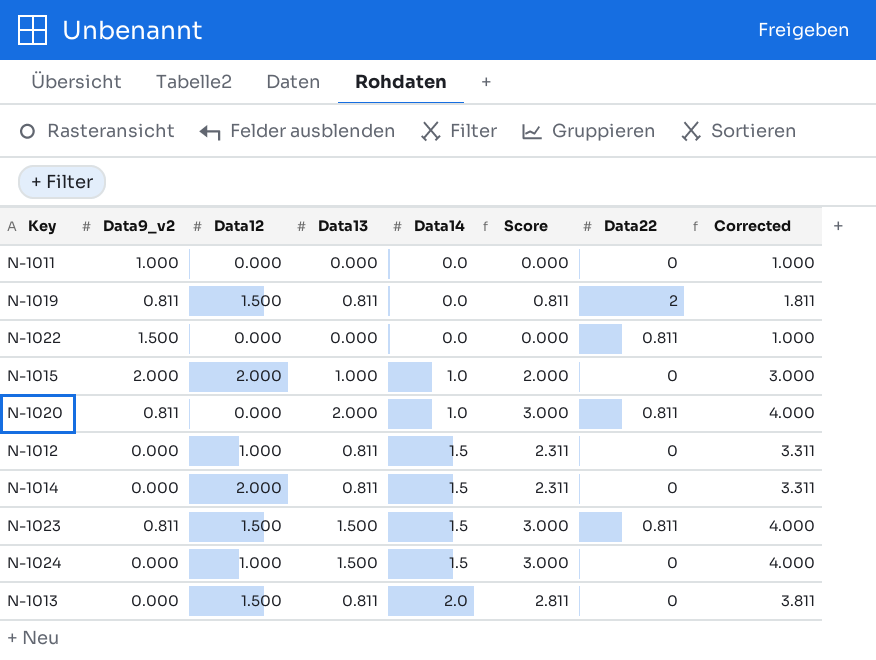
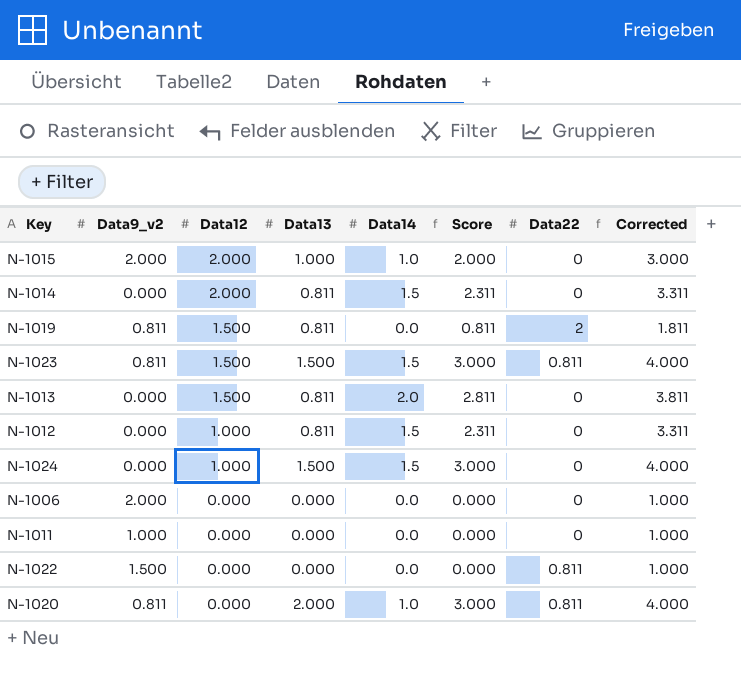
row order: Data14 ascending -> Data12 descending
row N-1006: none -> 2.000 | 0.000 | 0.000 | 0.0 | 0.000 | 0 | 1.000

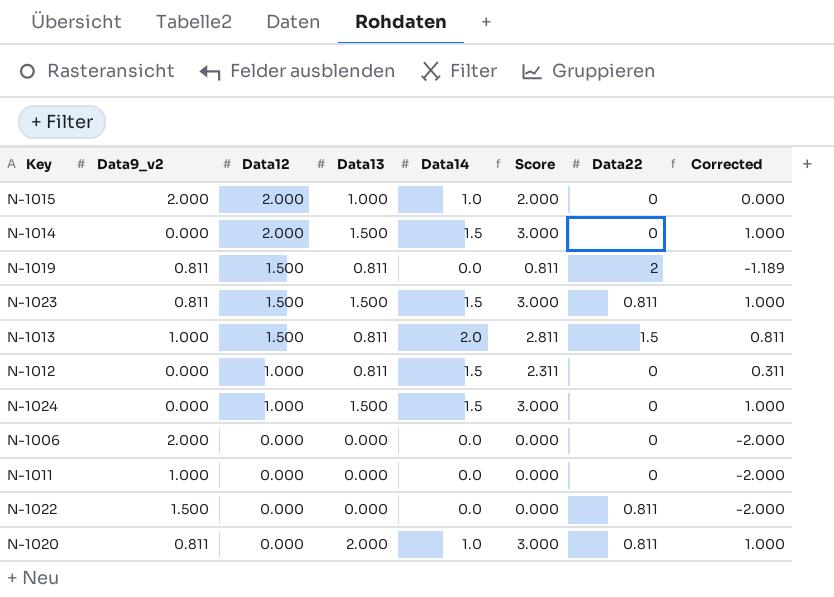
column Corrected | formula: [Score] + 1 -> [Score] - 2
N-1014 | Data13: 0.811 -> 1.500
N-1014 | Score: 2.311 -> 3.000
N-1013 | Data9_v2: 0.000 -> 1.000
N-1013 | Data22: 0 -> 1.5

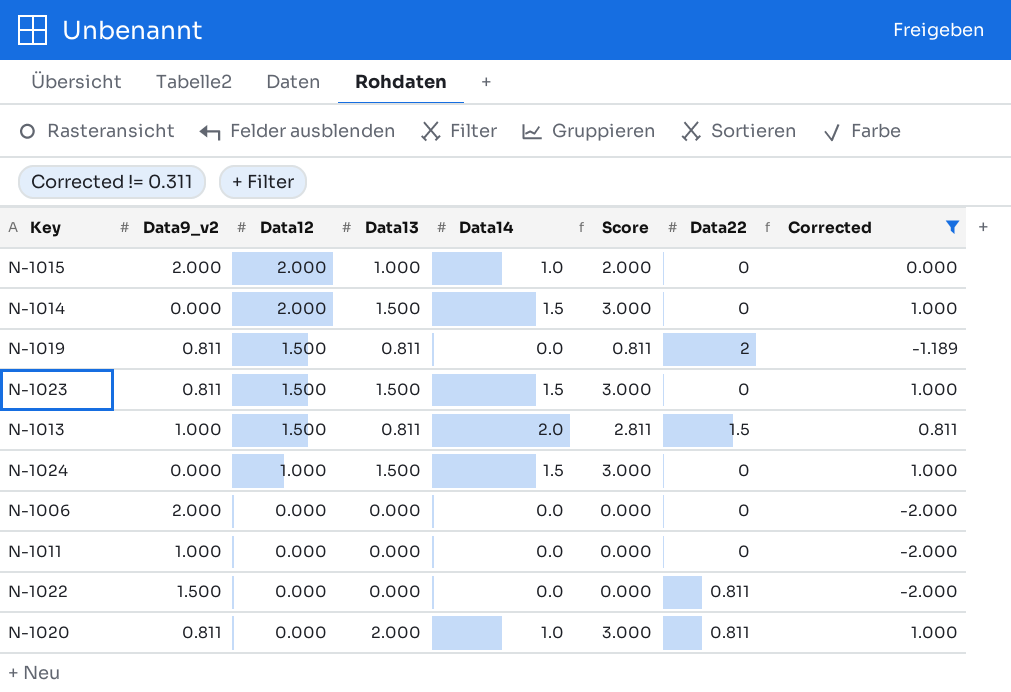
filter: none -> Corrected != 0.311
N-1023 | Data22: 0.811 -> 0

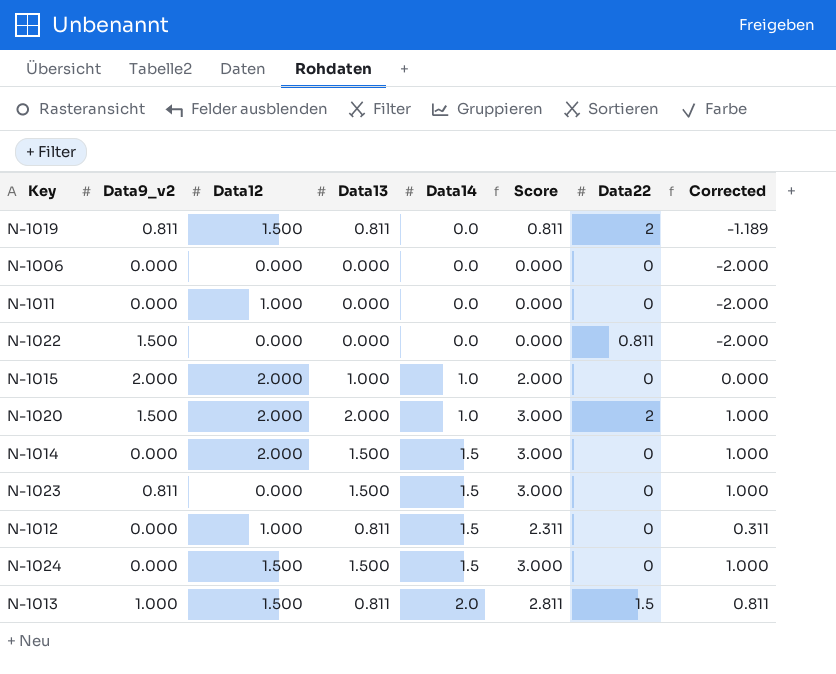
filter: Corrected != 0.311 -> none
row order: Data12 descending -> Data14 ascending
N-1006 | Data9_v2: 2.000 -> 0.000
N-1011 | Data9_v2: 1.000 -> 0.000
N-1011 | Data12: 0.000 -> 1.000
N-1020 | Data9_v2: 0.811 -> 1.500
N-1020 | Data12: 0.000 -> 2.000
N-1020 | Data22: 0.811 -> 2
N-1023 | Data12: 1.500 -> 0.000
N-1024 | Data12: 1.000 -> 1.500

